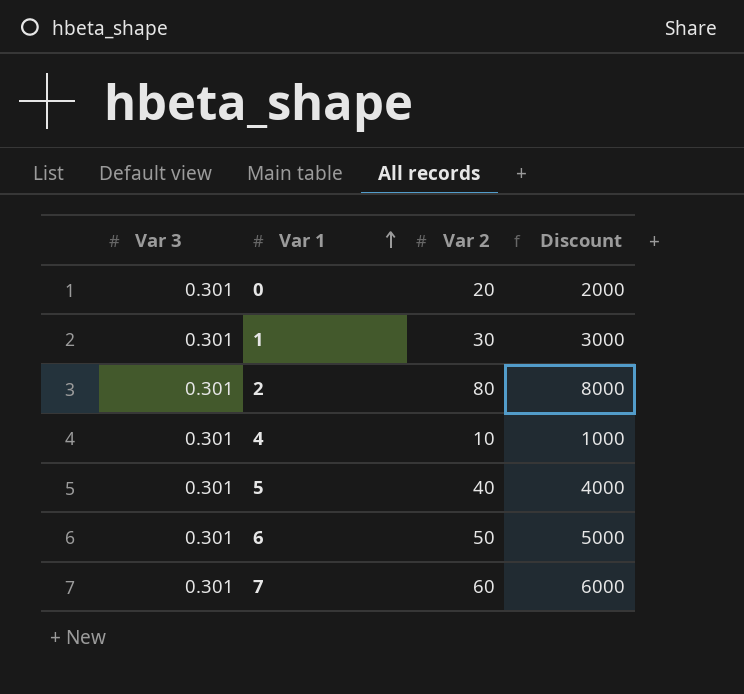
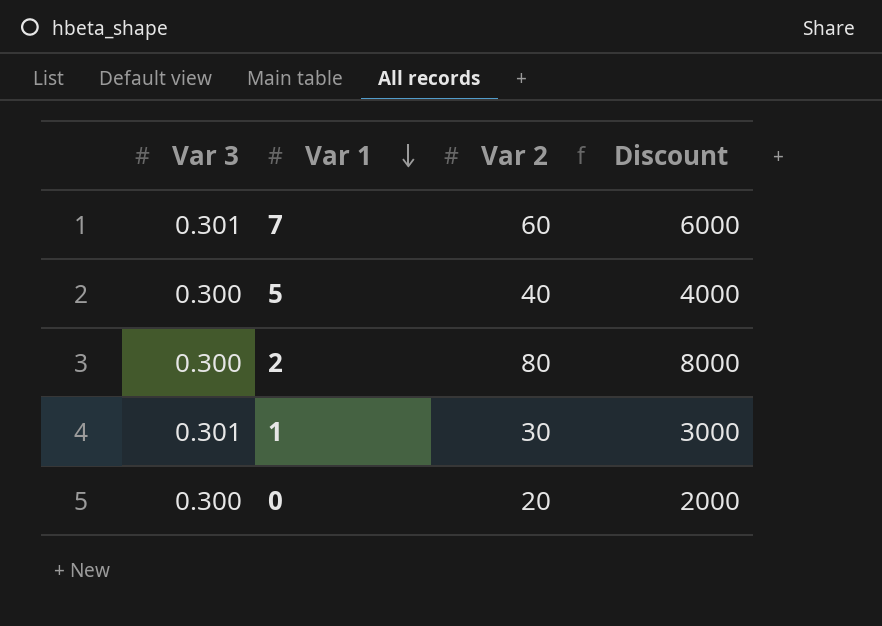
row order: Var 1 ascending -> Var 1 descending
row 4: 0.301 | 10 | 1000 -> none
row 6: 0.301 | 50 | 5000 -> none
5 | Var 3: 0.301 -> 0.300
2 | Var 3: 0.301 -> 0.300
0 | Var 3: 0.301 -> 0.300

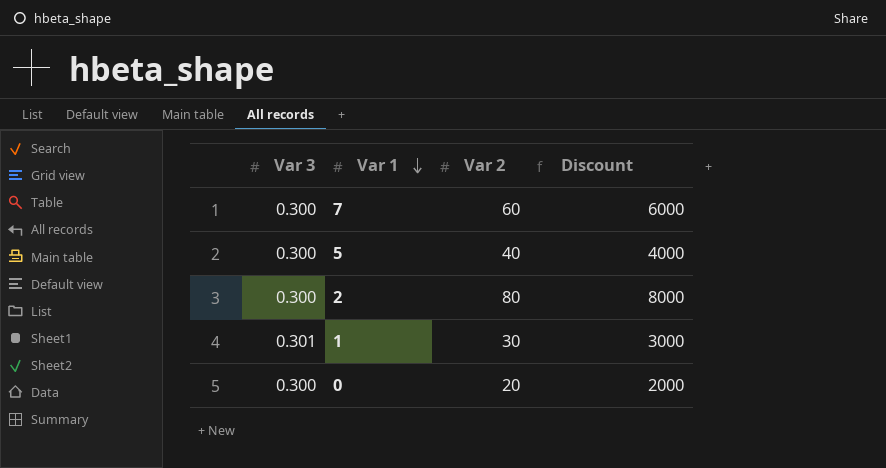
7 | Var 3: 0.301 -> 0.300

